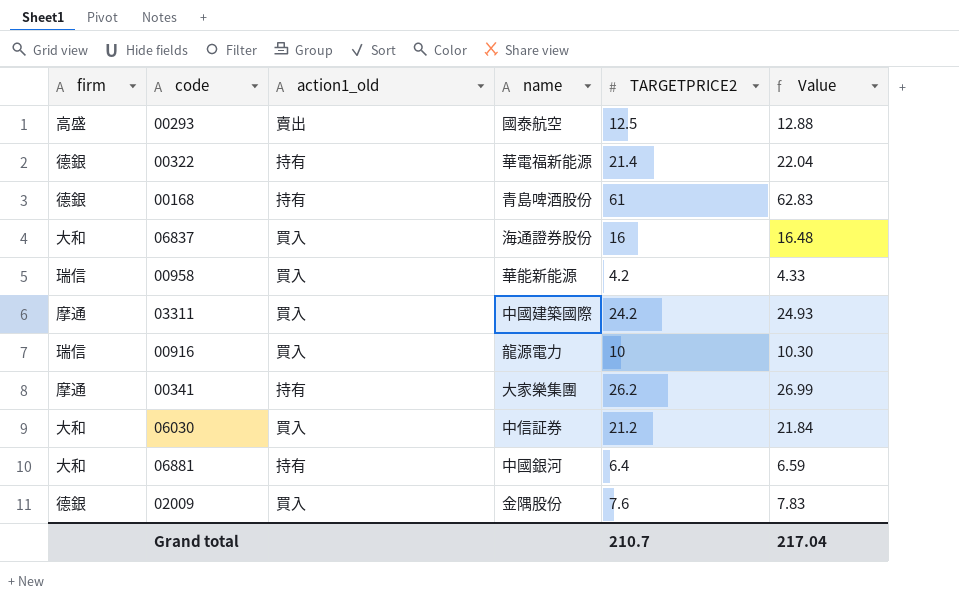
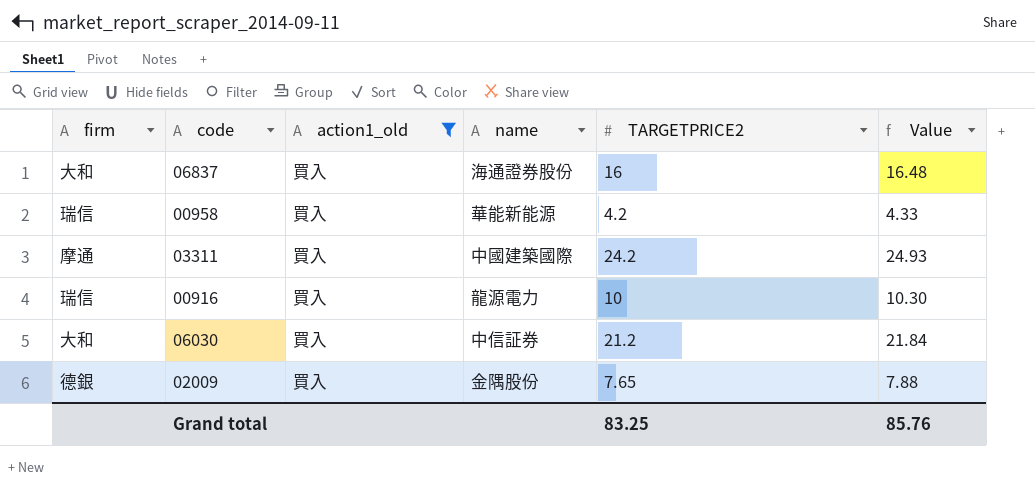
filter: none -> action1_old = 買入
02009 | TARGETPRICE2: 7.6 -> 7.65
02009 | Value: 7.83 -> 7.88
Grand total | TARGETPRICE2: 210.7 -> 83.25
Grand total | Value: 217.04 -> 85.76

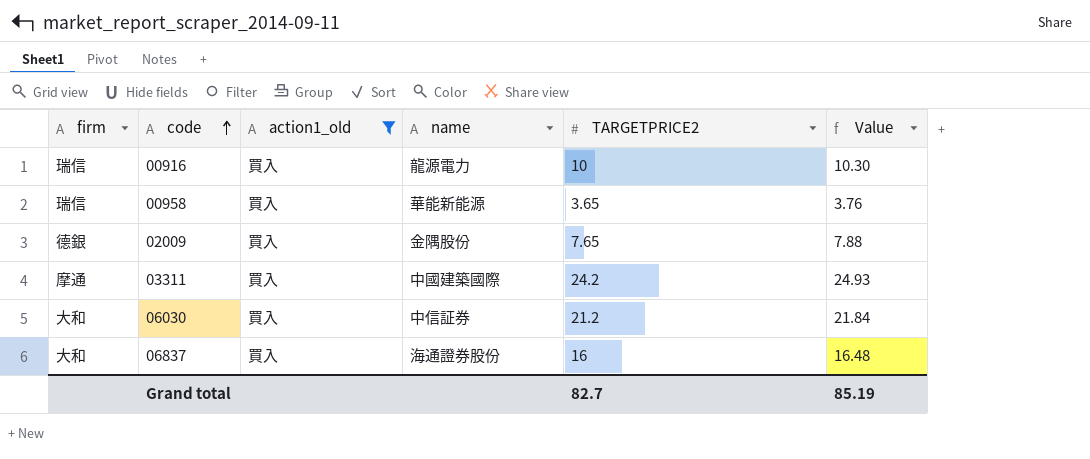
row order: none -> code ascending
00958 | TARGETPRICE2: 4.2 -> 3.65
00958 | Value: 4.33 -> 3.76
Grand total | TARGETPRICE2: 83.25 -> 82.7
Grand total | Value: 85.76 -> 85.19

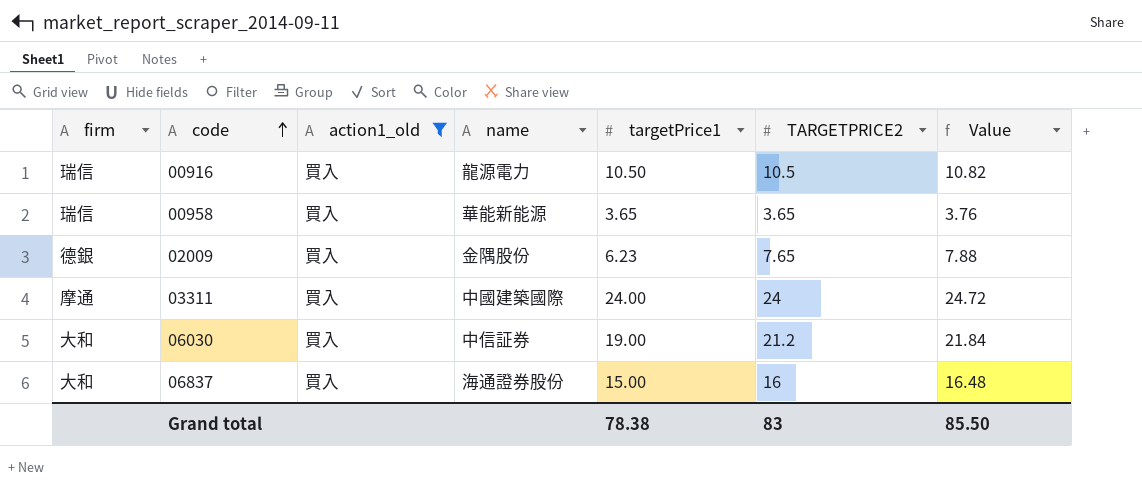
column targetPrice1 | position: none -> 5
00916 | TARGETPRICE2: 10 -> 10.5
00916 | Value: 10.30 -> 10.82
03311 | TARGETPRICE2: 24.2 -> 24
03311 | Value: 24.93 -> 24.72
Grand total | TARGETPRICE2: 82.7 -> 83
Grand total | Value: 85.19 -> 85.50

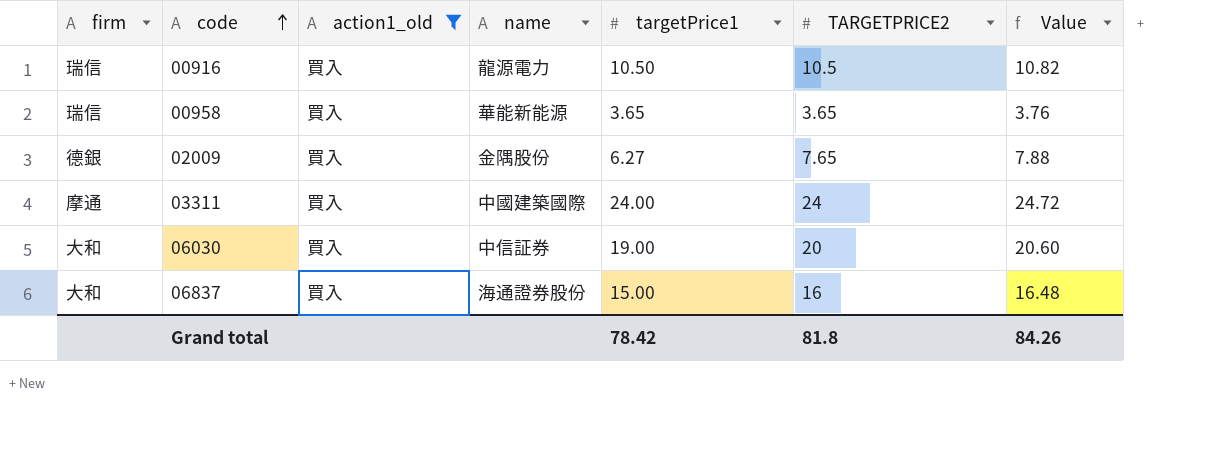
02009 | targetPrice1: 6.23 -> 6.27
06030 | TARGETPRICE2: 21.2 -> 20
06030 | Value: 21.84 -> 20.60
Grand total | targetPrice1: 78.38 -> 78.42
Grand total | TARGETPRICE2: 83 -> 81.8
Grand total | Value: 85.50 -> 84.26

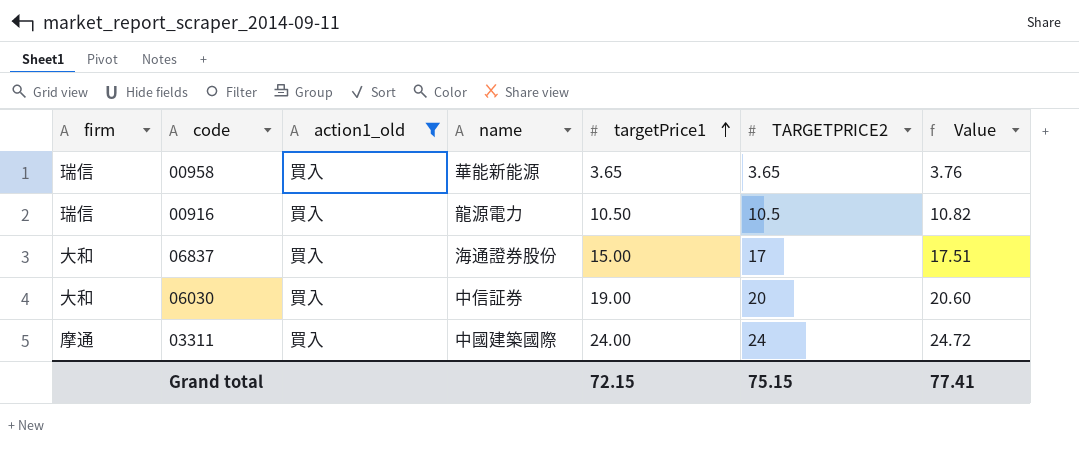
row order: code ascending -> targetPrice1 ascending
row 02009: 德銀 | 買入 | 金隅股份 | 6.27 | 7.65 | 7.88 -> none
06837 | TARGETPRICE2: 16 -> 17
06837 | Value: 16.48 -> 17.51
Grand total | targetPrice1: 78.42 -> 72.15
Grand total | TARGETPRICE2: 81.8 -> 75.15
Grand total | Value: 84.26 -> 77.41

